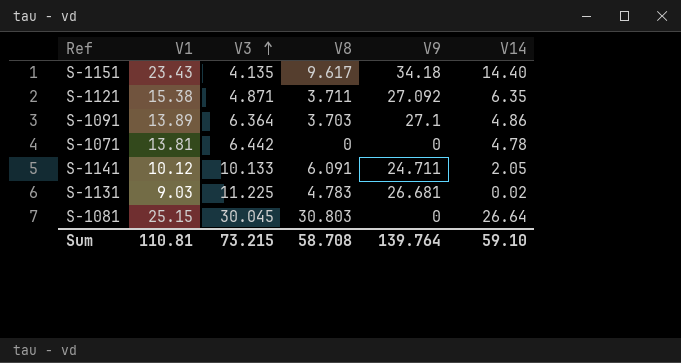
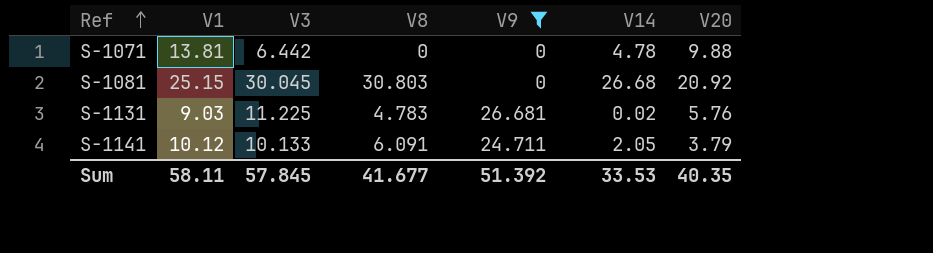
filter: none -> V9 <= 26.681
row order: V3 ascending -> Ref ascending
column V20 | position: none -> 7
S-1081 | V14: 26.64 -> 26.68
Sum | V1: 110.81 -> 58.11
Sum | V3: 73.215 -> 57.845
Sum | V8: 58.708 -> 41.677
Sum | V9: 139.764 -> 51.392
Sum | V14: 59.10 -> 33.53

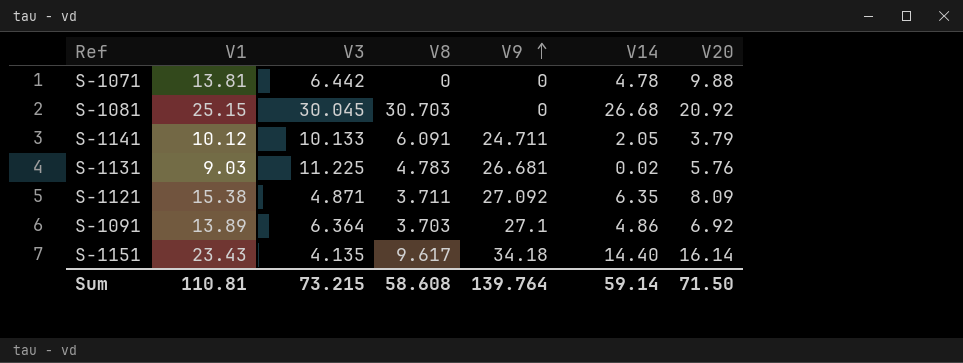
filter: V9 <= 26.681 -> none
row order: Ref ascending -> V9 ascending
S-1081 | V8: 30.803 -> 30.703
Sum | V1: 58.11 -> 110.81
Sum | V3: 57.845 -> 73.215
Sum | V8: 41.677 -> 58.608
Sum | V9: 51.392 -> 139.764
Sum | V14: 33.53 -> 59.14
Sum | V20: 40.35 -> 71.50

